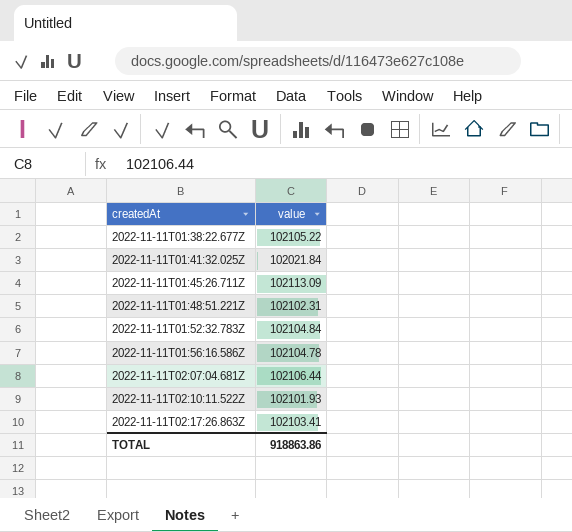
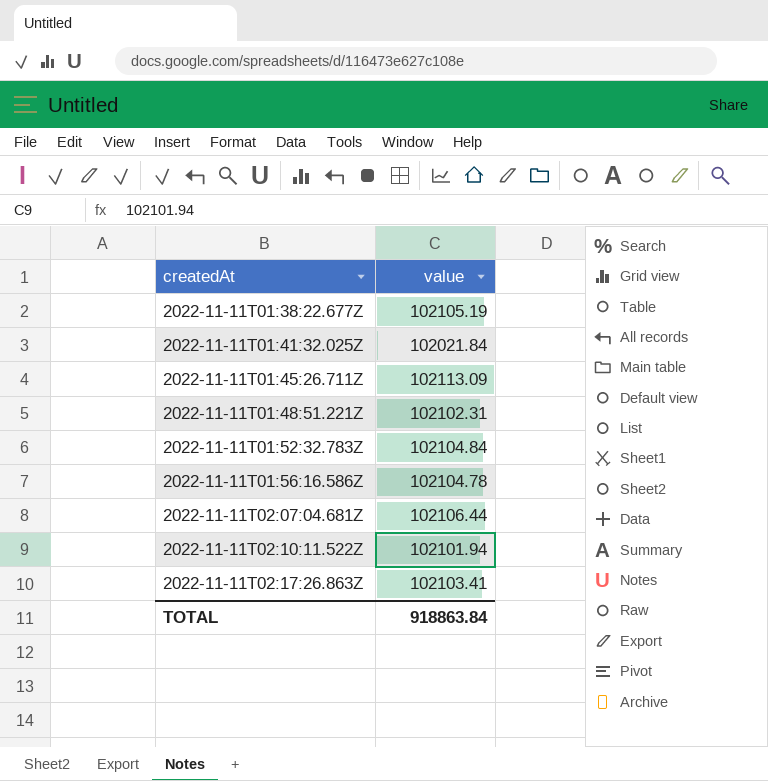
2022-11-11T01:38:22.677Z | value: 102105.22 -> 102105.19
2022-11-11T02:10:11.522Z | value: 102101.93 -> 102101.94
TOTAL | value: 918863.86 -> 918863.84

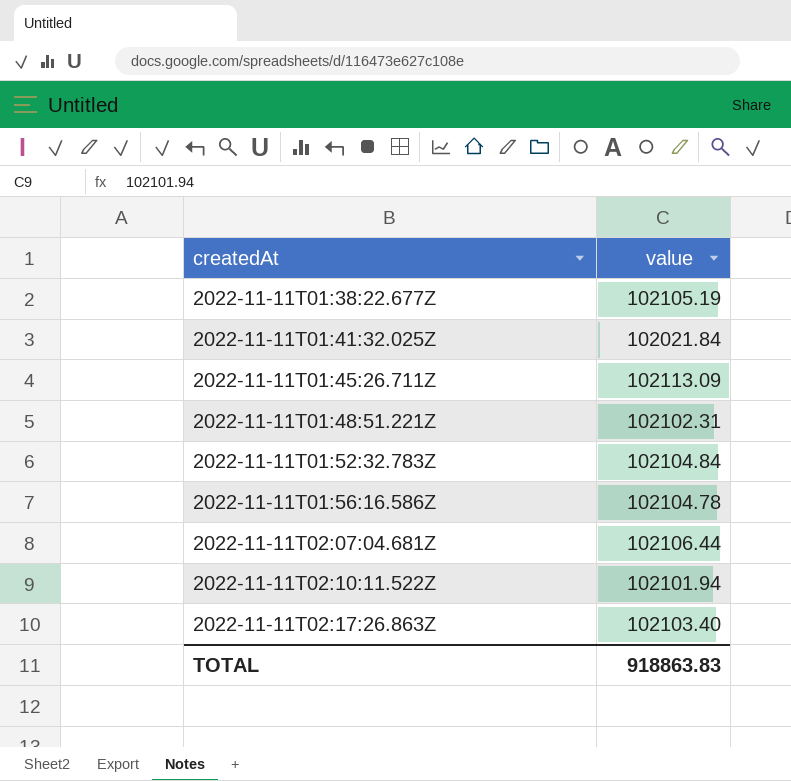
2022-11-11T02:17:26.863Z | value: 102103.41 -> 102103.40
TOTAL | value: 918863.84 -> 918863.83

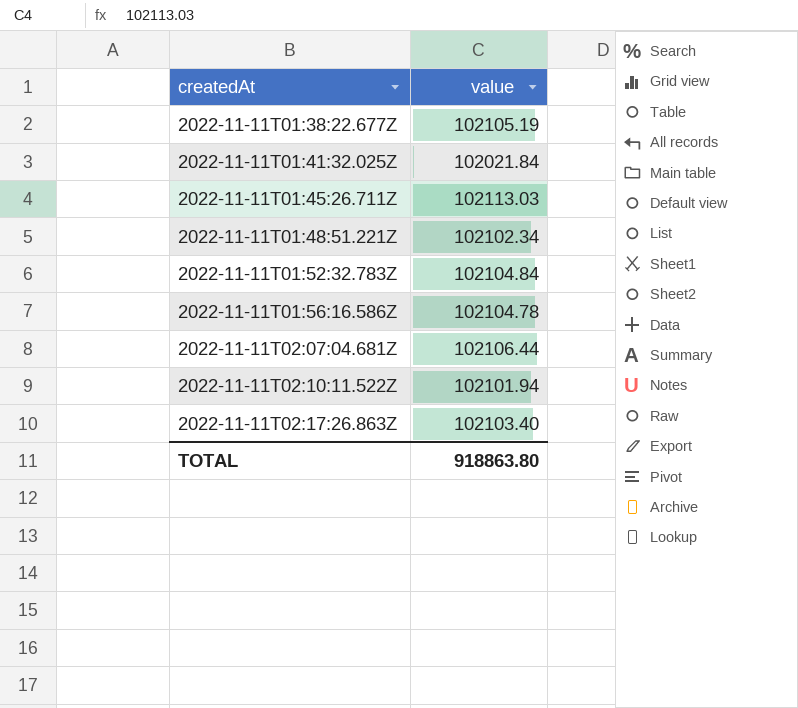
2022-11-11T01:45:26.711Z | value: 102113.09 -> 102113.03
2022-11-11T01:48:51.221Z | value: 102102.31 -> 102102.34
TOTAL | value: 918863.83 -> 918863.80

